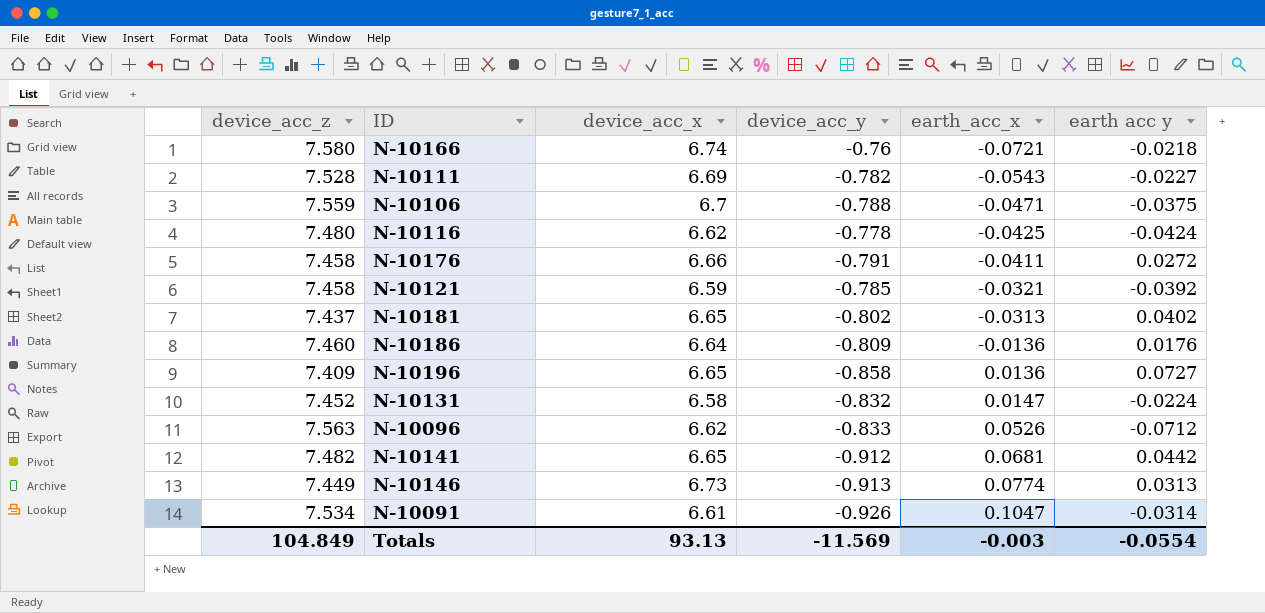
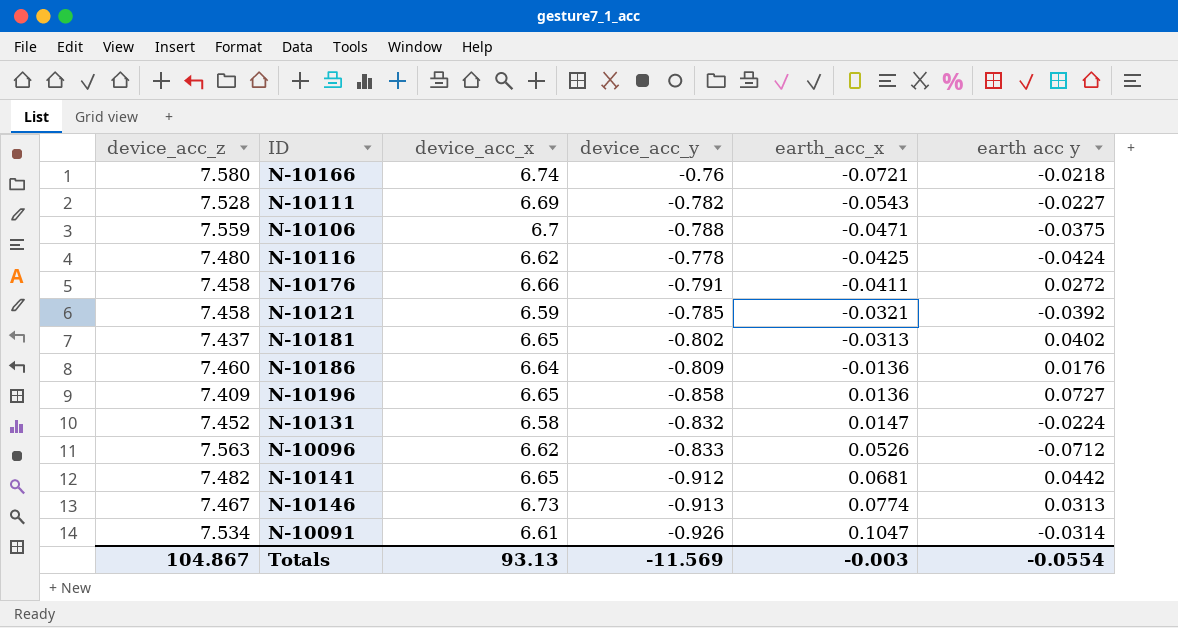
N-10146 | device_acc_z: 7.449 -> 7.467
Totals | device_acc_z: 104.849 -> 104.867

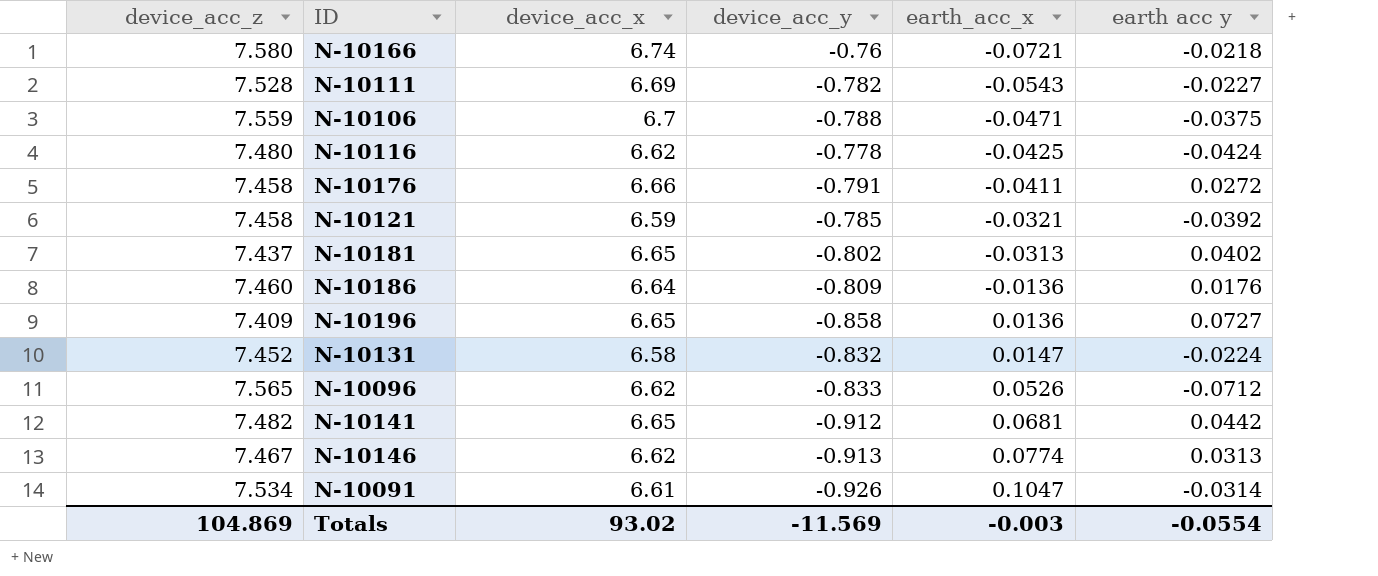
N-10096 | device_acc_z: 7.563 -> 7.565
N-10146 | device_acc_x: 6.73 -> 6.62
Totals | device_acc_z: 104.867 -> 104.869
Totals | device_acc_x: 93.13 -> 93.02

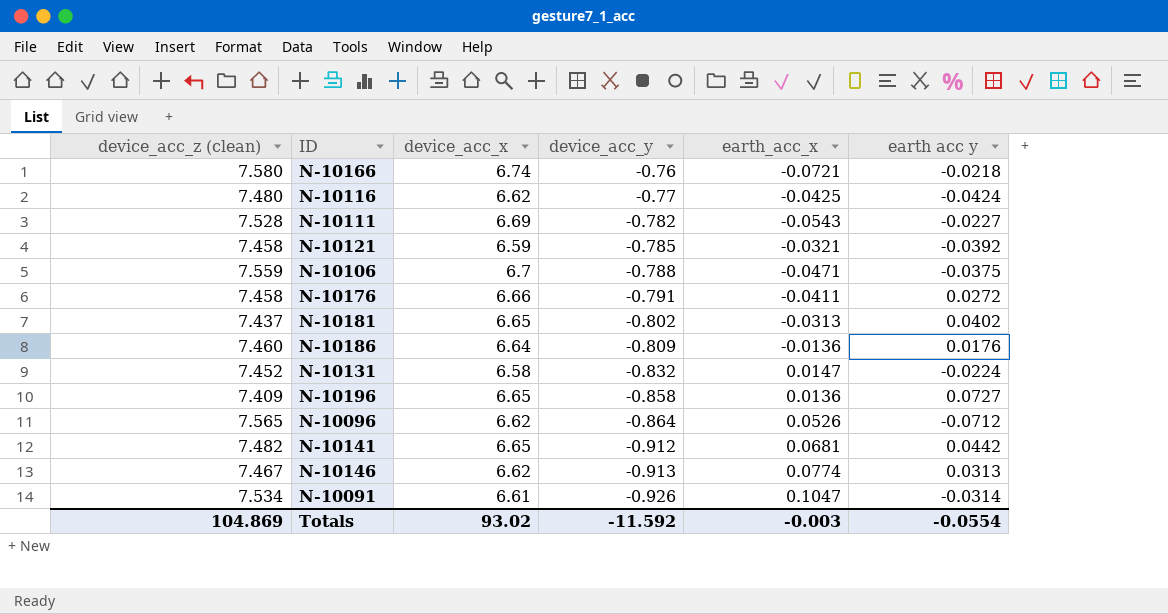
row order: earth_acc_x ascending -> device_acc_y descending
column name: device_acc_z -> device_acc_z (clean)
N-10116 | device_acc_y: -0.778 -> -0.77
N-10096 | device_acc_y: -0.833 -> -0.864
Totals | device_acc_y: -11.569 -> -11.592

